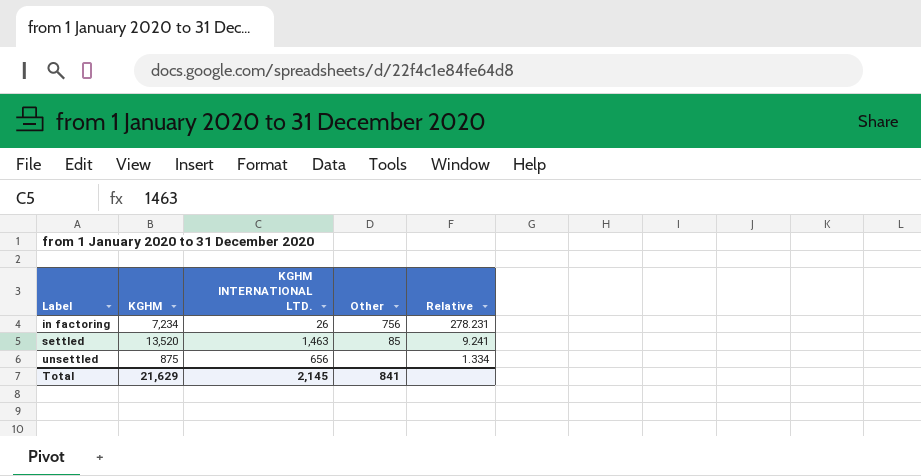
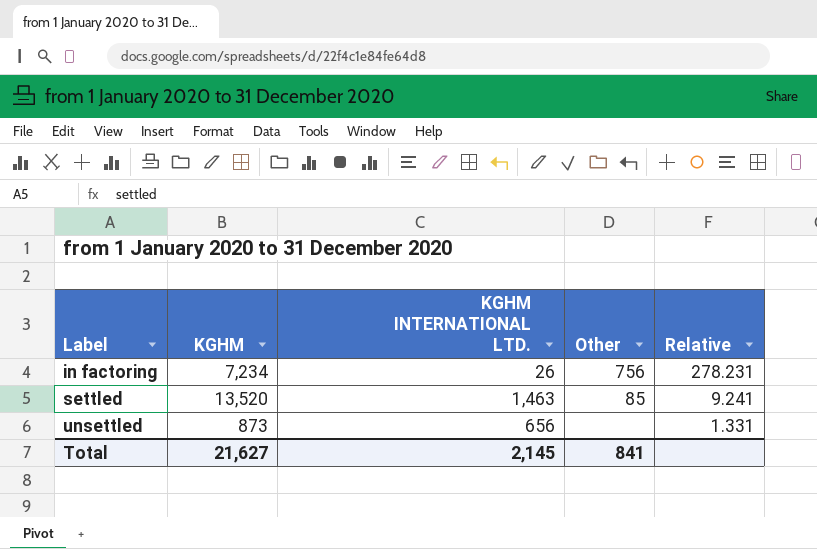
unsettled | KGHM: 875 -> 873
unsettled | Relative: 1.334 -> 1.331
Total | KGHM: 21,629 -> 21,627

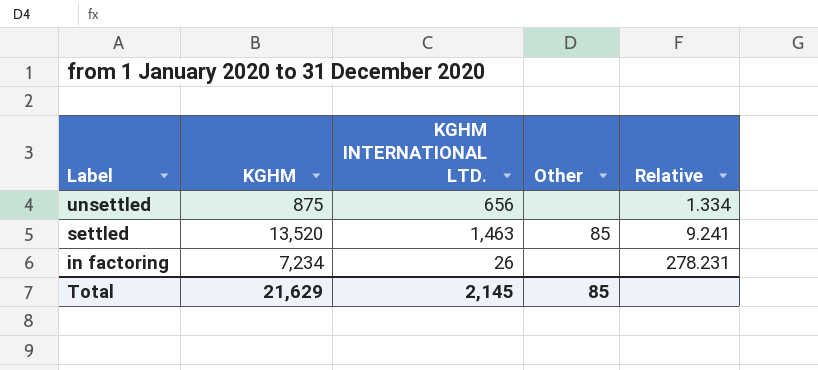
row order: Label ascending -> Label descending
unsettled | KGHM: 873 -> 875
unsettled | Relative: 1.331 -> 1.334
in factoring | Other: 756 -> none
Total | KGHM: 21,627 -> 21,629
Total | Other: 841 -> 85

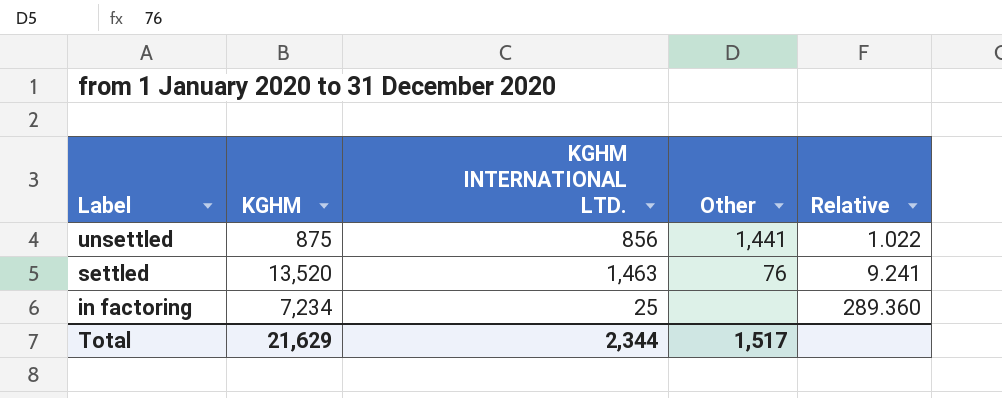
unsettled | KGHM INTERNATIONAL LTD.: 656 -> 856
unsettled | Other: none -> 1,441
unsettled | Relative: 1.334 -> 1.022
settled | Other: 85 -> 76
in factoring | KGHM INTERNATIONAL LTD.: 26 -> 25
in factoring | Relative: 278.231 -> 289.360
Total | KGHM INTERNATIONAL LTD.: 2,145 -> 2,344
Total | Other: 85 -> 1,517

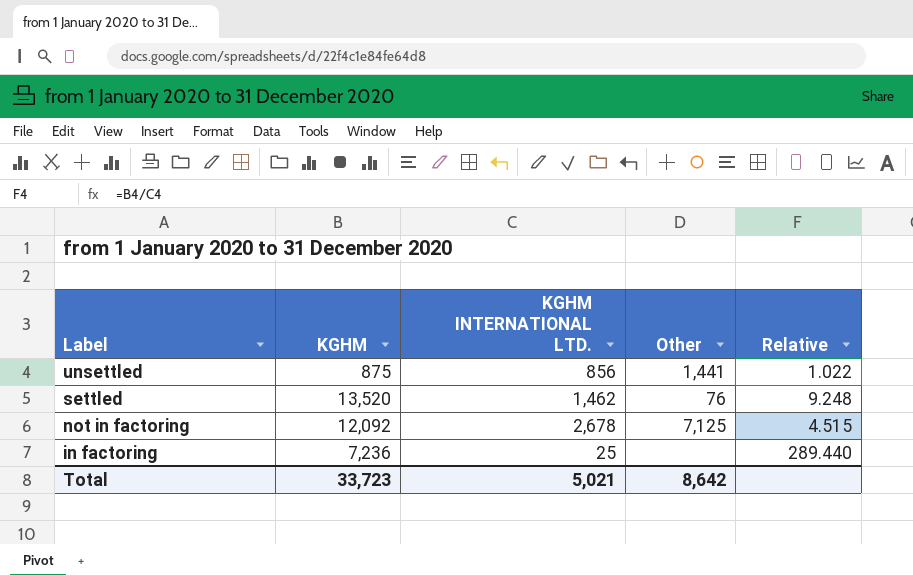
settled | KGHM INTERNATIONAL LTD.: 1,463 -> 1,462
settled | Relative: 9.241 -> 9.248
row not in factoring: none -> 12,092 | 2,678 | 7,125 | 4.515
in factoring | KGHM: 7,234 -> 7,236
in factoring | Relative: 289.360 -> 289.440
Total | KGHM: 21,629 -> 33,723
Total | KGHM INTERNATIONAL LTD.: 2,344 -> 5,021
Total | Other: 1,517 -> 8,642

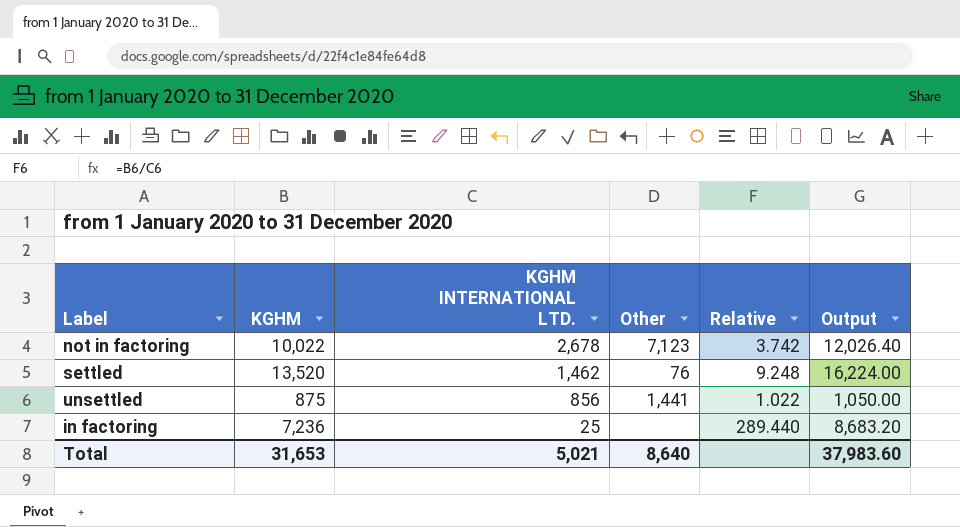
row order: Label descending -> KGHM INTERNATIONAL LTD. descending
column Output | formula: none -> [KGHM] * 1.2
not in factoring | KGHM: 12,092 -> 10,022
not in factoring | Other: 7,125 -> 7,123
not in factoring | Relative: 4.515 -> 3.742
Total | KGHM: 33,723 -> 31,653
Total | Other: 8,642 -> 8,640

